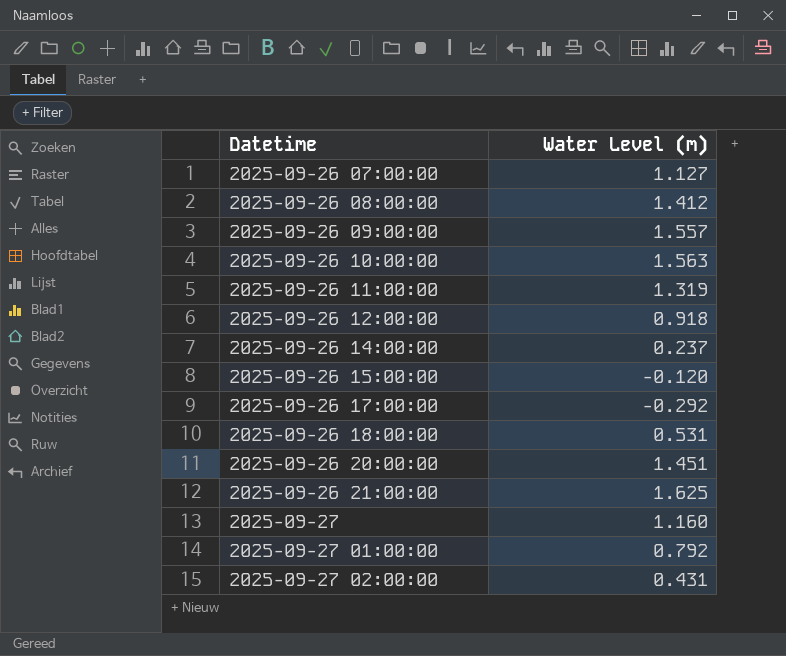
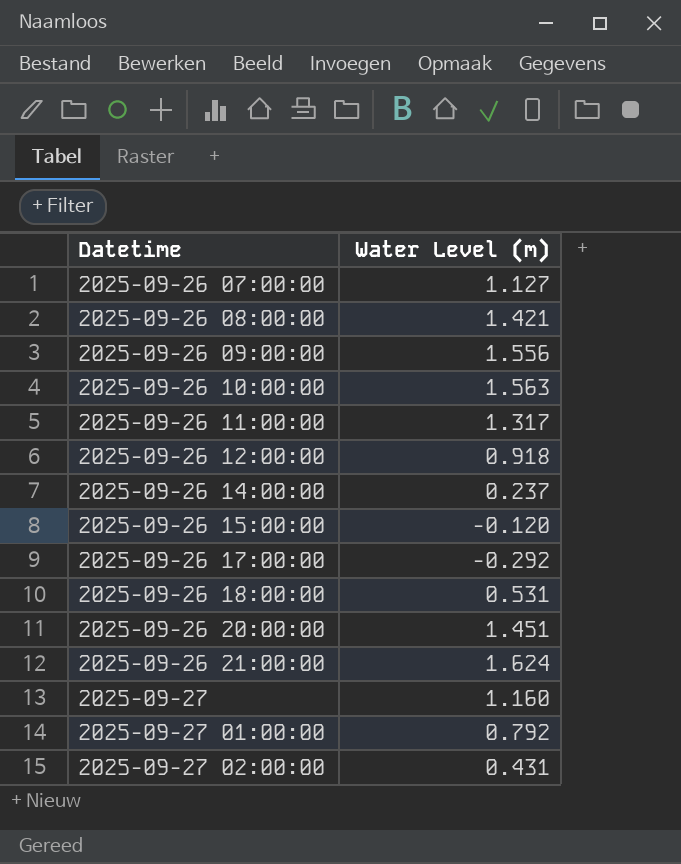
2025-09-26 08:00:00 | Water Level (m): 1.412 -> 1.421
2025-09-26 09:00:00 | Water Level (m): 1.557 -> 1.556
2025-09-26 11:00:00 | Water Level (m): 1.319 -> 1.317
2025-09-26 21:00:00 | Water Level (m): 1.625 -> 1.624

